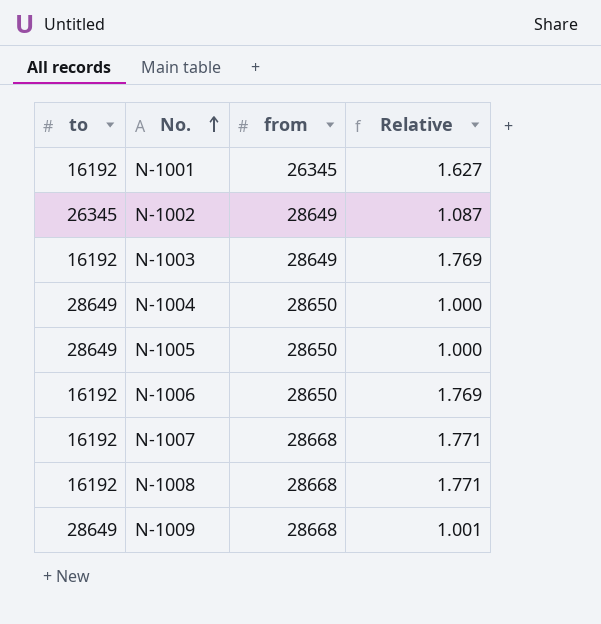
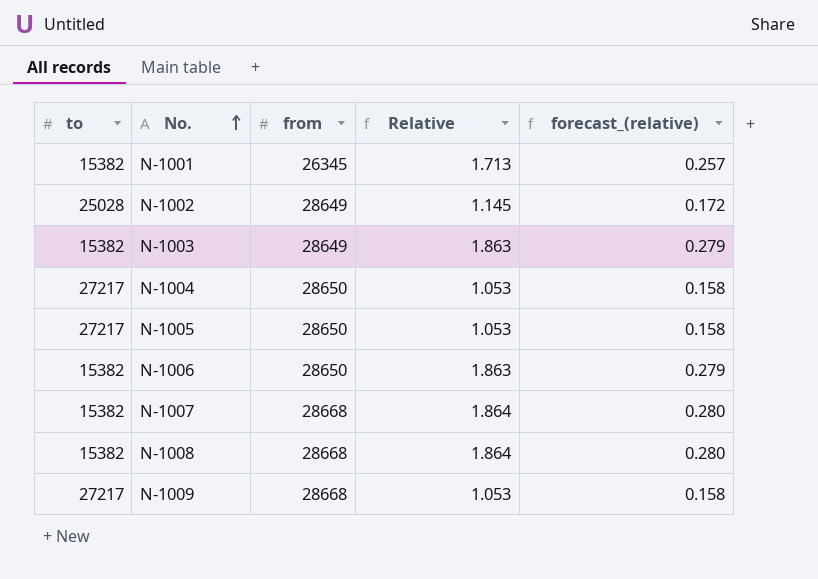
column forecast_(relative) | formula: none -> [Relative] * 0.15
N-1001 | to: 16192 -> 15382
N-1001 | Relative: 1.627 -> 1.713
N-1002 | to: 26345 -> 25028
N-1002 | Relative: 1.087 -> 1.145
N-1003 | to: 16192 -> 15382
N-1003 | Relative: 1.769 -> 1.863
N-1004 | to: 28649 -> 27217
N-1004 | Relative: 1.000 -> 1.053
N-1005 | to: 28649 -> 27217
N-1005 | Relative: 1.000 -> 1.053
N-1006 | to: 16192 -> 15382
N-1006 | Relative: 1.769 -> 1.863
N-1007 | to: 16192 -> 15382
N-1007 | Relative: 1.771 -> 1.864
N-1008 | to: 16192 -> 15382
N-1008 | Relative: 1.771 -> 1.864
N-1009 | to: 28649 -> 27217
N-1009 | Relative: 1.001 -> 1.053

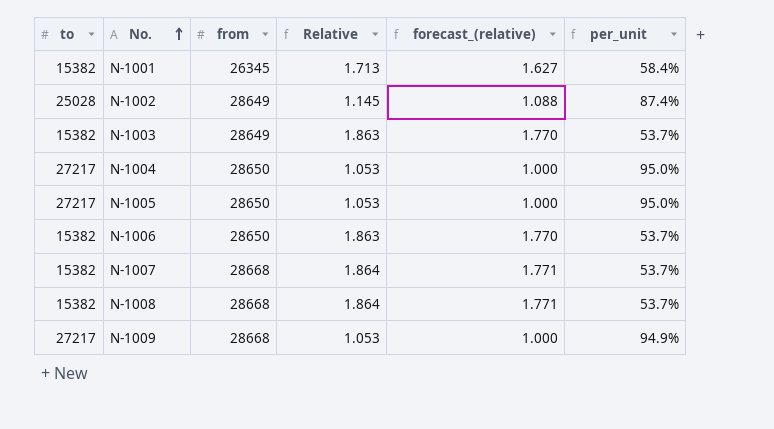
column forecast_(relative) | formula: [Relative] * 0.15 -> [Relative] * 0.95
column per_unit | formula: none -> [to] / [from]

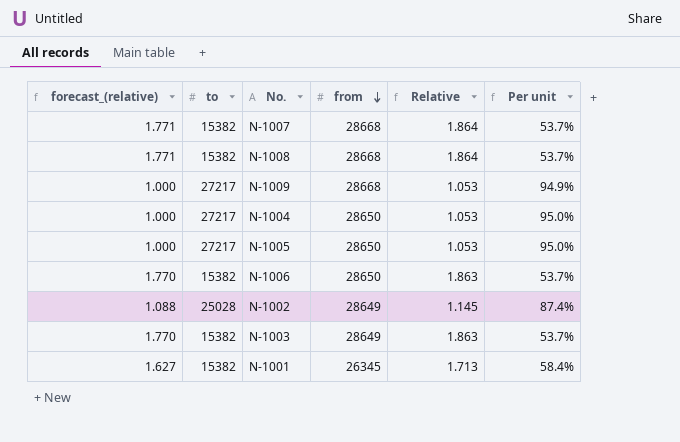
row order: No. ascending -> from descending
column forecast_(relative) | position: 5 -> 1
column name: per_unit -> Per unit

